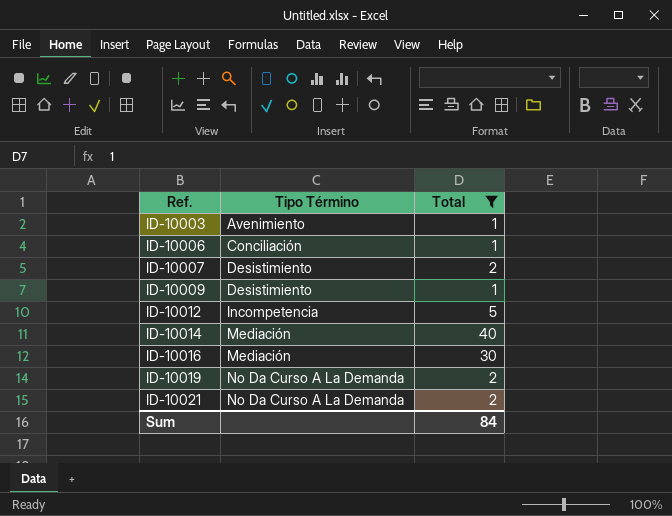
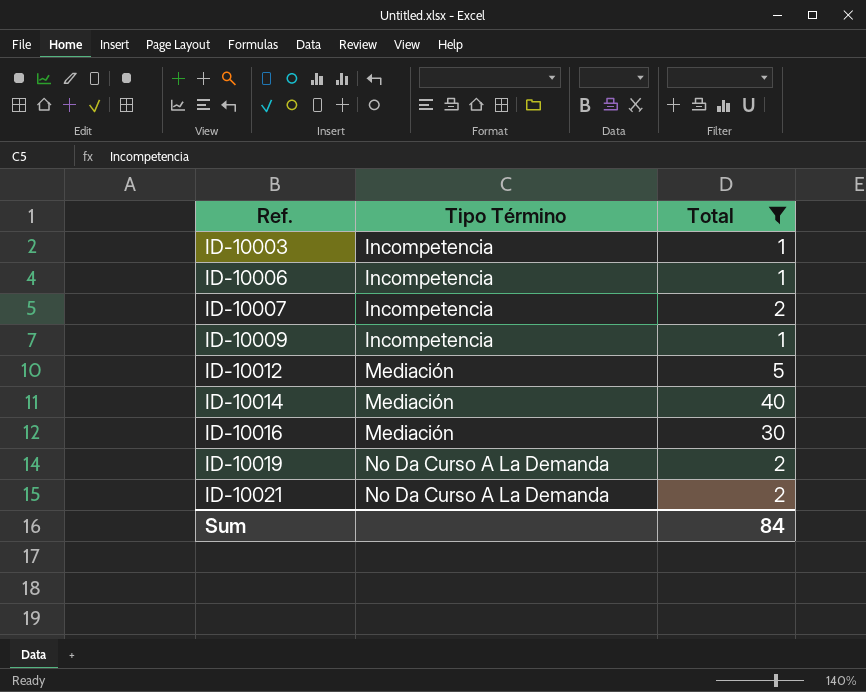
ID-10003 | Tipo Término: Avenimiento -> Incompetencia
ID-10006 | Tipo Término: Conciliación -> Incompetencia
ID-10007 | Tipo Término: Desistimiento -> Incompetencia
ID-10009 | Tipo Término: Desistimiento -> Incompetencia
ID-10012 | Tipo Término: Incompetencia -> Mediación

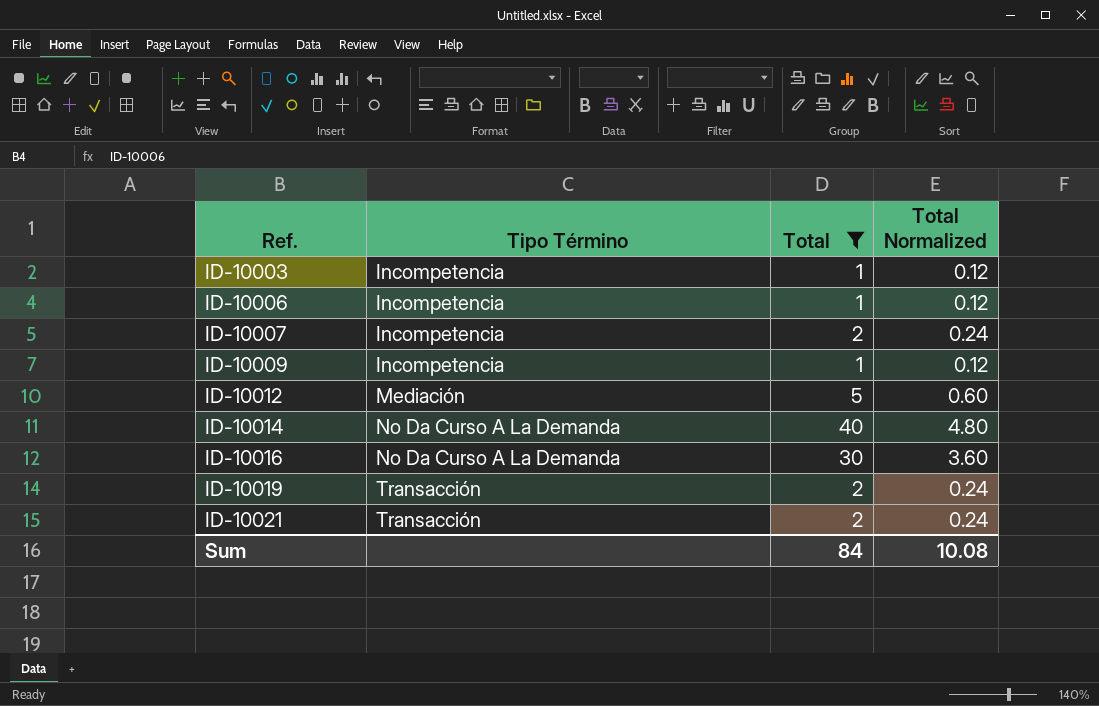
column Total Normalized | formula: none -> [Total] * 0.12
ID-10014 | Tipo Término: Mediación -> No Da Curso A La Demanda
ID-10016 | Tipo Término: Mediación -> No Da Curso A La Demanda
ID-10019 | Tipo Término: No Da Curso A La Demanda -> Transacción
ID-10021 | Tipo Término: No Da Curso A La Demanda -> Transacción

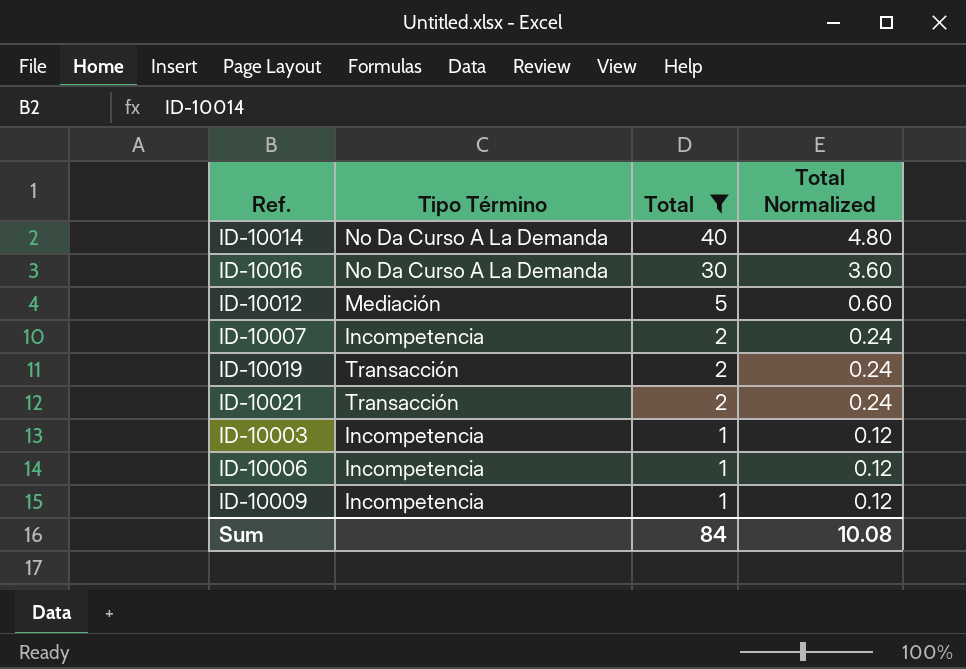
row order: Ref. ascending -> Total descending

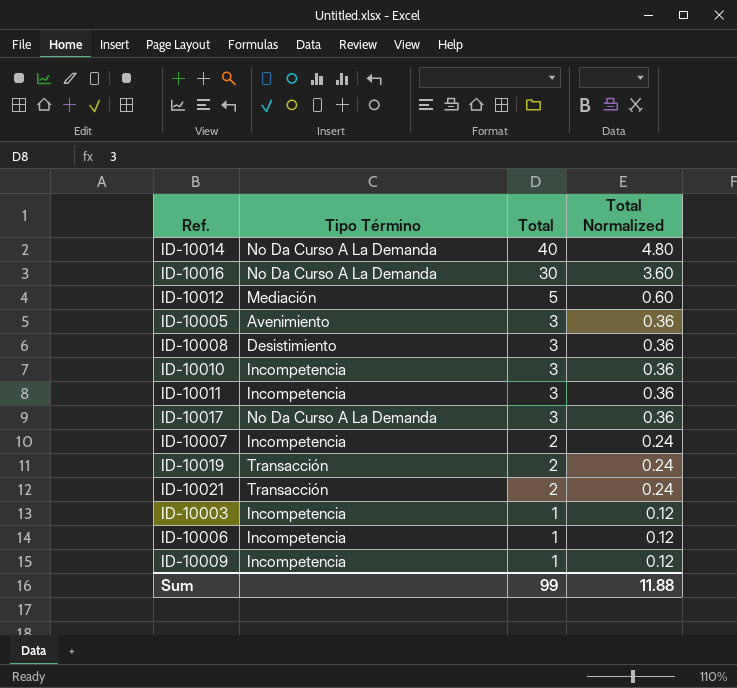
filter: Total != 3 -> none
Sum | Total: 84 -> 99
Sum | Total Normalized: 10.08 -> 11.88

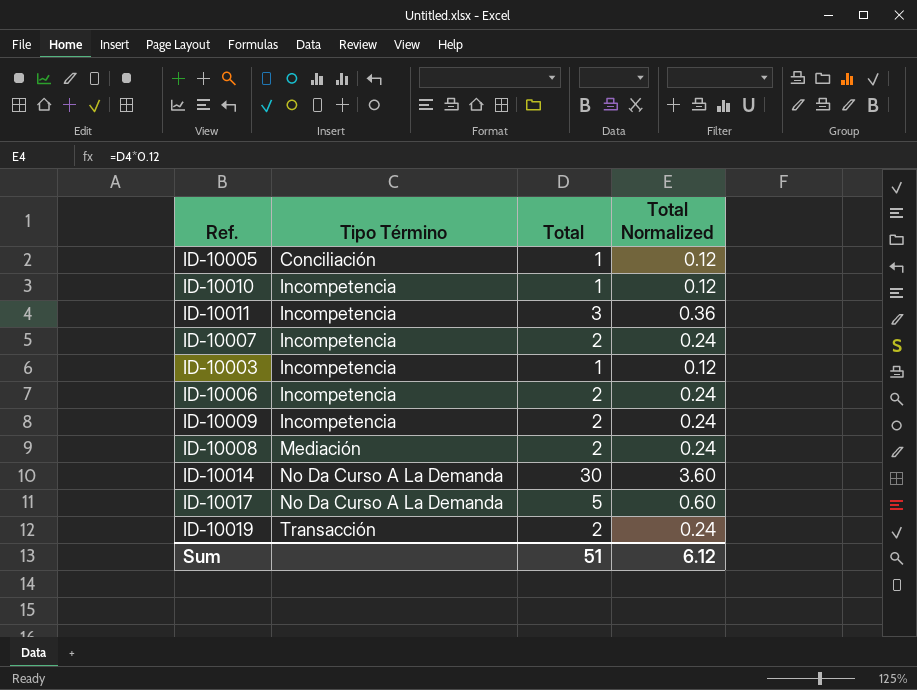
row order: Total descending -> Tipo Término ascending
row ID-10016: No Da Curso A La Demanda | 30 | 3.60 -> none
row ID-10012: Mediación | 5 | 0.60 -> none
row ID-10021: Transacción | 2 | 0.24 -> none
ID-10005 | Tipo Término: Avenimiento -> Conciliación
ID-10005 | Total: 3 -> 1
ID-10005 | Total Normalized: 0.36 -> 0.12
ID-10010 | Total: 3 -> 1
ID-10010 | Total Normalized: 0.36 -> 0.12
ID-10006 | Total: 1 -> 2
ID-10006 | Total Normalized: 0.12 -> 0.24
ID-10009 | Total: 1 -> 2
ID-10009 | Total Normalized: 0.12 -> 0.24
ID-10008 | Tipo Término: Desistimiento -> Mediación
ID-10008 | Total: 3 -> 2
ID-10008 | Total Normalized: 0.36 -> 0.24
ID-10014 | Total: 40 -> 30
ID-10014 | Total Normalized: 4.80 -> 3.60
ID-10017 | Total: 3 -> 5
ID-10017 | Total Normalized: 0.36 -> 0.60
Sum | Total: 99 -> 51
Sum | Total Normalized: 11.88 -> 6.12

